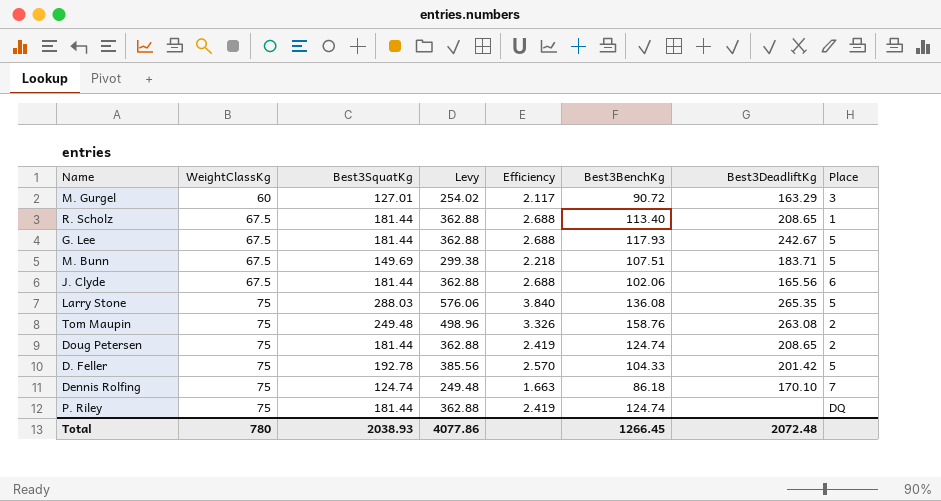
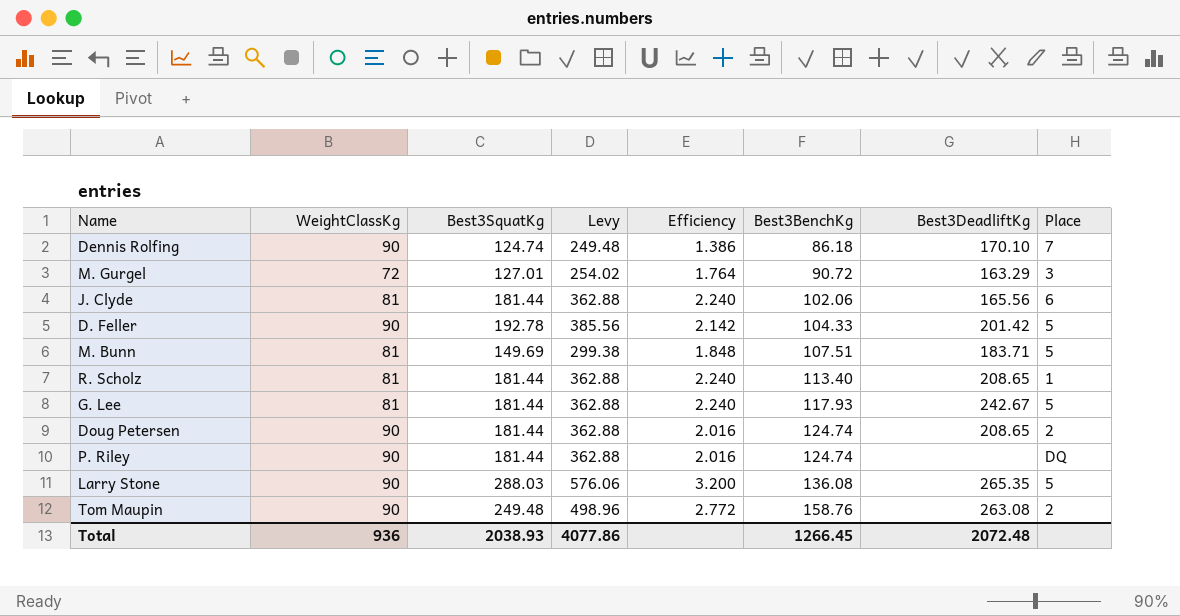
row order: WeightClassKg ascending -> Best3BenchKg ascending
Dennis Rolfing | WeightClassKg: 75 -> 90
Dennis Rolfing | Efficiency: 1.663 -> 1.386
M. Gurgel | WeightClassKg: 60 -> 72
M. Gurgel | Efficiency: 2.117 -> 1.764
J. Clyde | WeightClassKg: 67.5 -> 81
J. Clyde | Efficiency: 2.688 -> 2.240
D. Feller | WeightClassKg: 75 -> 90
D. Feller | Efficiency: 2.570 -> 2.142
M. Bunn | WeightClassKg: 67.5 -> 81
M. Bunn | Efficiency: 2.218 -> 1.848
R. Scholz | WeightClassKg: 67.5 -> 81
R. Scholz | Efficiency: 2.688 -> 2.240
G. Lee | WeightClassKg: 67.5 -> 81
G. Lee | Efficiency: 2.688 -> 2.240
Doug Petersen | WeightClassKg: 75 -> 90
Doug Petersen | Efficiency: 2.419 -> 2.016
P. Riley | WeightClassKg: 75 -> 90
P. Riley | Efficiency: 2.419 -> 2.016
Larry Stone | WeightClassKg: 75 -> 90
Larry Stone | Efficiency: 3.840 -> 3.200
Tom Maupin | WeightClassKg: 75 -> 90
Tom Maupin | Efficiency: 3.326 -> 2.772
Total | WeightClassKg: 780 -> 936

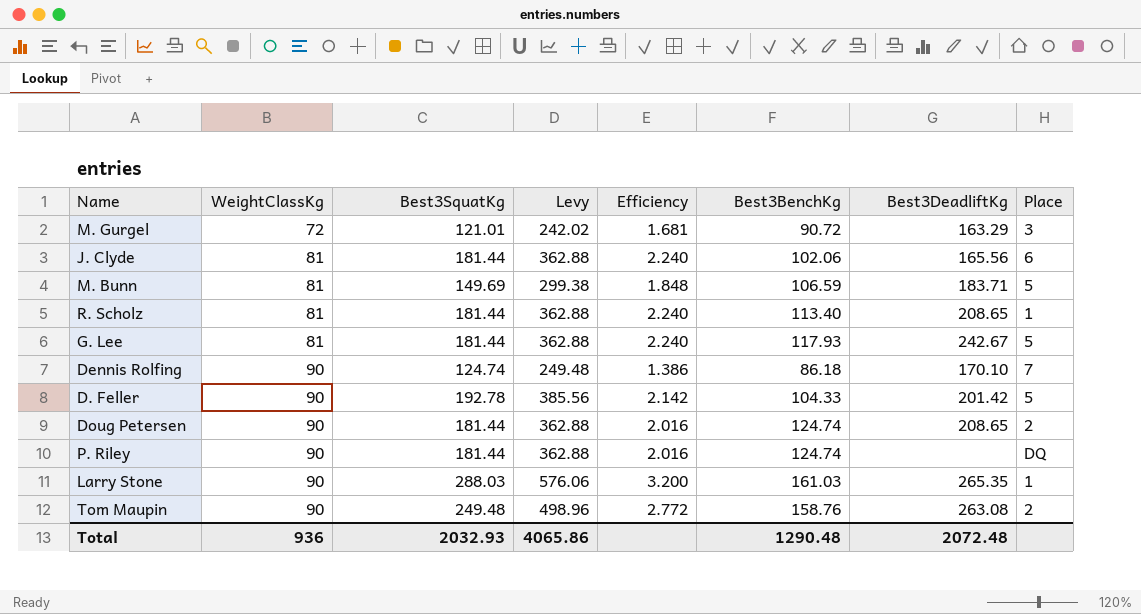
row order: Best3BenchKg ascending -> WeightClassKg ascending
M. Gurgel | Best3SquatKg: 127.01 -> 121.01
M. Gurgel | Levy: 254.02 -> 242.02
M. Gurgel | Efficiency: 1.764 -> 1.681
M. Bunn | Best3BenchKg: 107.51 -> 106.59
Larry Stone | Best3BenchKg: 136.08 -> 161.03
Larry Stone | Place: 5 -> 1
Total | Best3SquatKg: 2038.93 -> 2032.93
Total | Levy: 4077.86 -> 4065.86
Total | Best3BenchKg: 1266.45 -> 1290.48

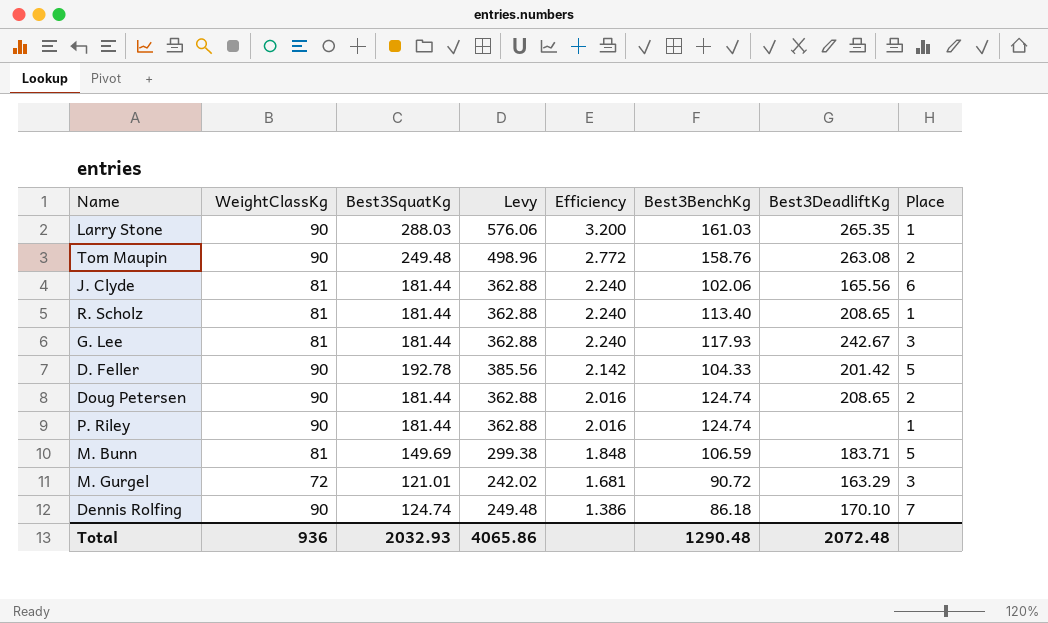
row order: WeightClassKg ascending -> Efficiency descending
G. Lee | Place: 5 -> 3
P. Riley | Place: DQ -> 1

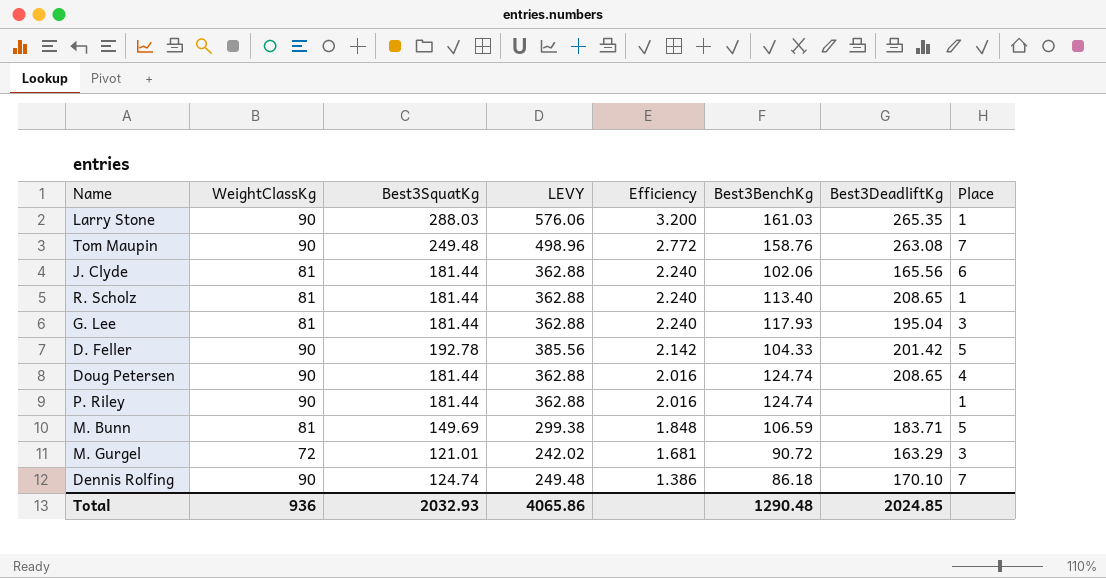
column name: Levy -> LEVY
Tom Maupin | Place: 2 -> 7
G. Lee | Best3DeadliftKg: 242.67 -> 195.04
Doug Petersen | Place: 2 -> 4
Total | Best3DeadliftKg: 2072.48 -> 2024.85

